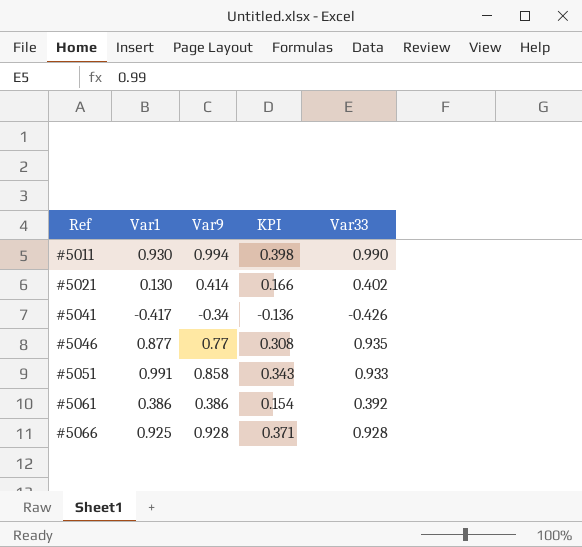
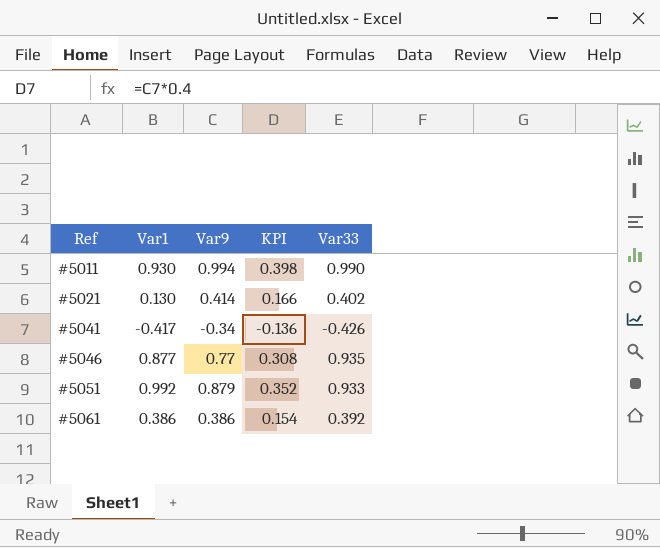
row #5066: 0.925 | 0.928 | 0.371 | 0.928 -> none
#5051 | Var1: 0.991 -> 0.992
#5051 | Var9: 0.858 -> 0.879
#5051 | KPI: 0.343 -> 0.352

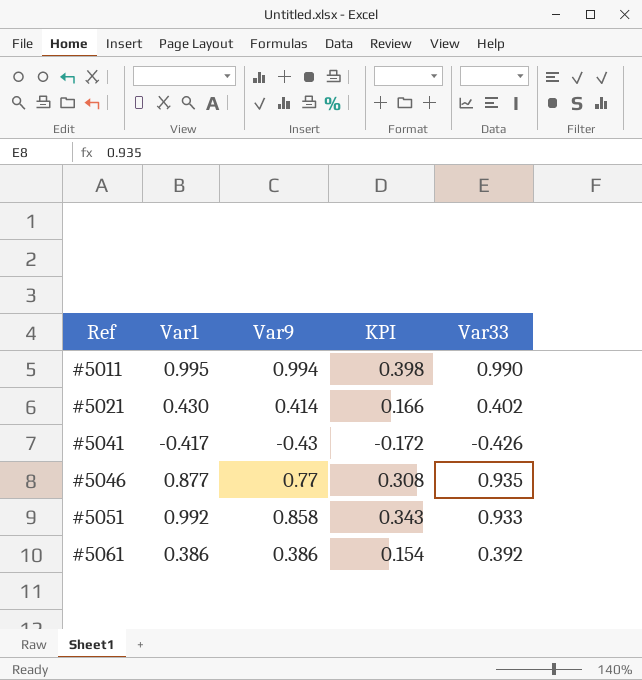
#5011 | Var1: 0.930 -> 0.995
#5021 | Var1: 0.130 -> 0.430
#5041 | Var9: -0.34 -> -0.43
#5041 | KPI: -0.136 -> -0.172
#5051 | Var9: 0.879 -> 0.858
#5051 | KPI: 0.352 -> 0.343

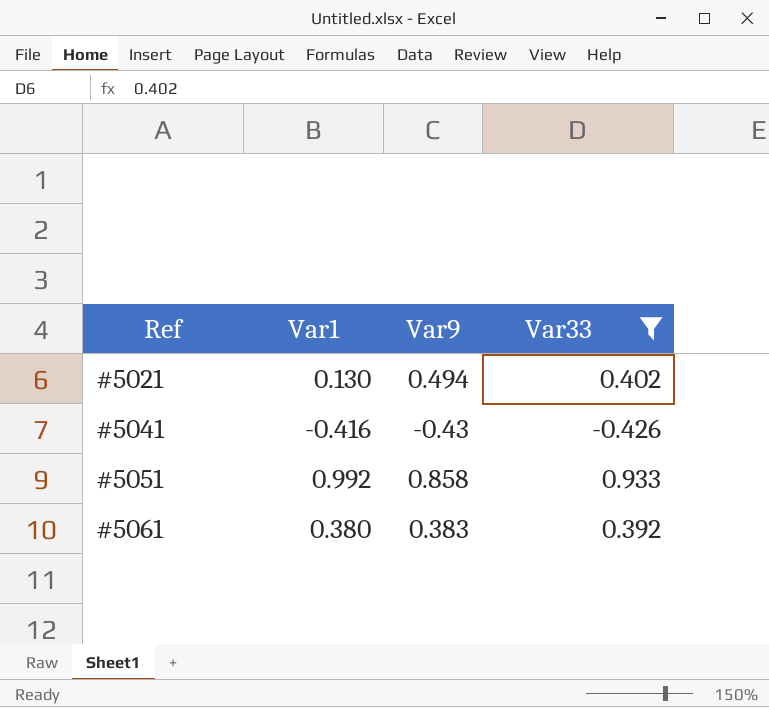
filter: none -> Var33 <= 0.933
column KPI | formula: [Var9] * 0.4 -> none
#5021 | Var1: 0.430 -> 0.130
#5021 | Var9: 0.414 -> 0.494
#5041 | Var1: -0.417 -> -0.416
#5061 | Var1: 0.386 -> 0.380
#5061 | Var9: 0.386 -> 0.383

